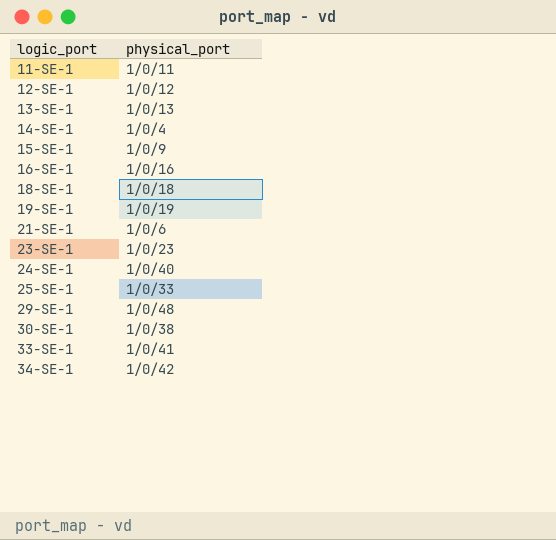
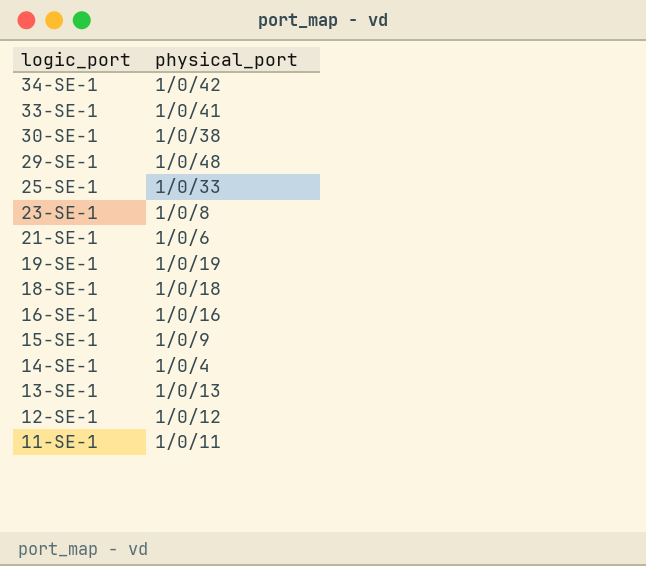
row order: logic_port ascending -> logic_port descending
row 24-SE-1: 1/0/40 -> none
23-SE-1 | physical_port: 1/0/23 -> 1/0/8

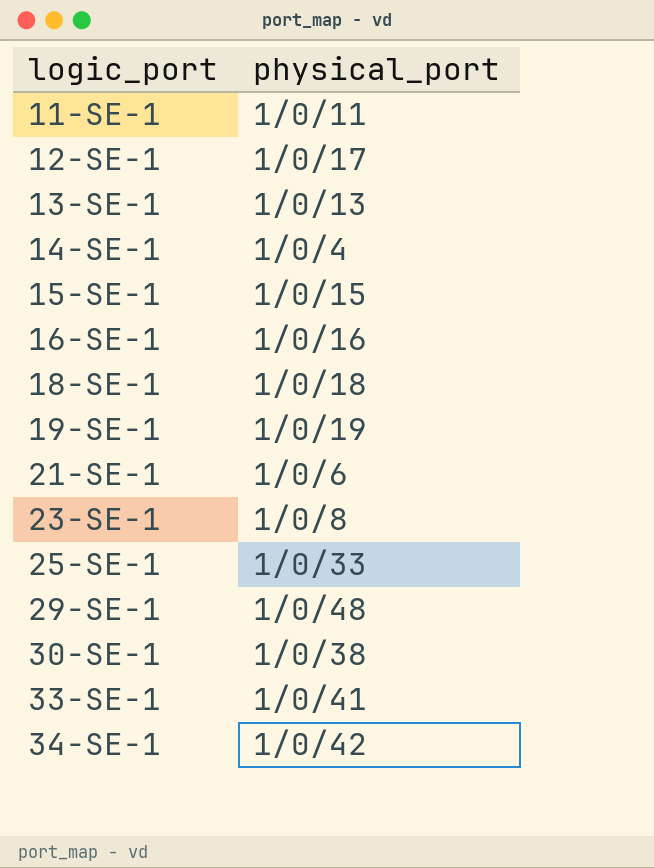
row order: logic_port descending -> logic_port ascending
12-SE-1 | physical_port: 1/0/12 -> 1/0/17
15-SE-1 | physical_port: 1/0/9 -> 1/0/15

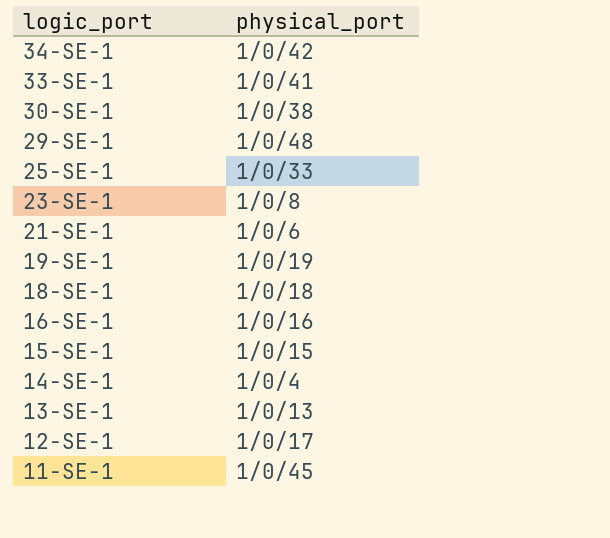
row order: logic_port ascending -> logic_port descending
11-SE-1 | physical_port: 1/0/11 -> 1/0/45

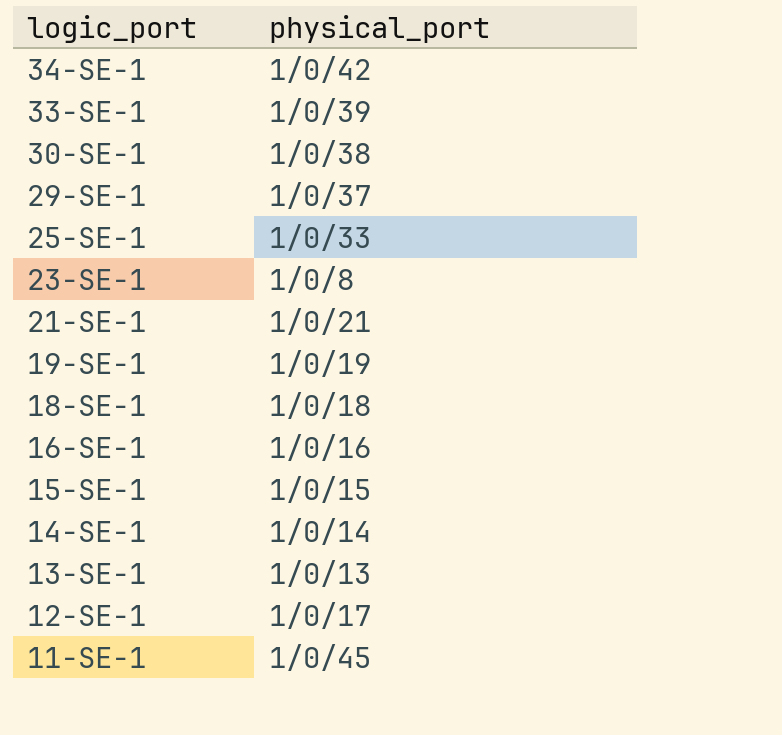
33-SE-1 | physical_port: 1/0/41 -> 1/0/39
29-SE-1 | physical_port: 1/0/48 -> 1/0/37
21-SE-1 | physical_port: 1/0/6 -> 1/0/21
14-SE-1 | physical_port: 1/0/4 -> 1/0/14

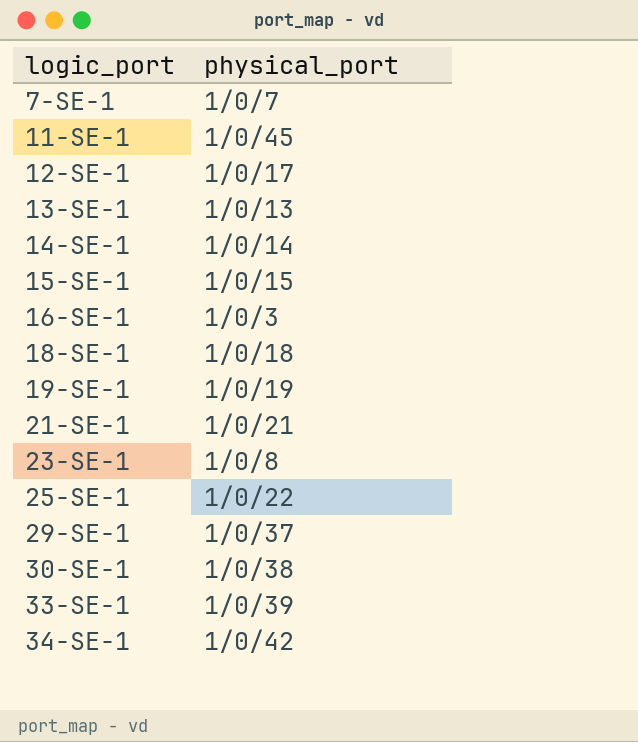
row order: logic_port descending -> logic_port ascending
row 7-SE-1: none -> 1/0/7
16-SE-1 | physical_port: 1/0/16 -> 1/0/3
25-SE-1 | physical_port: 1/0/33 -> 1/0/22

